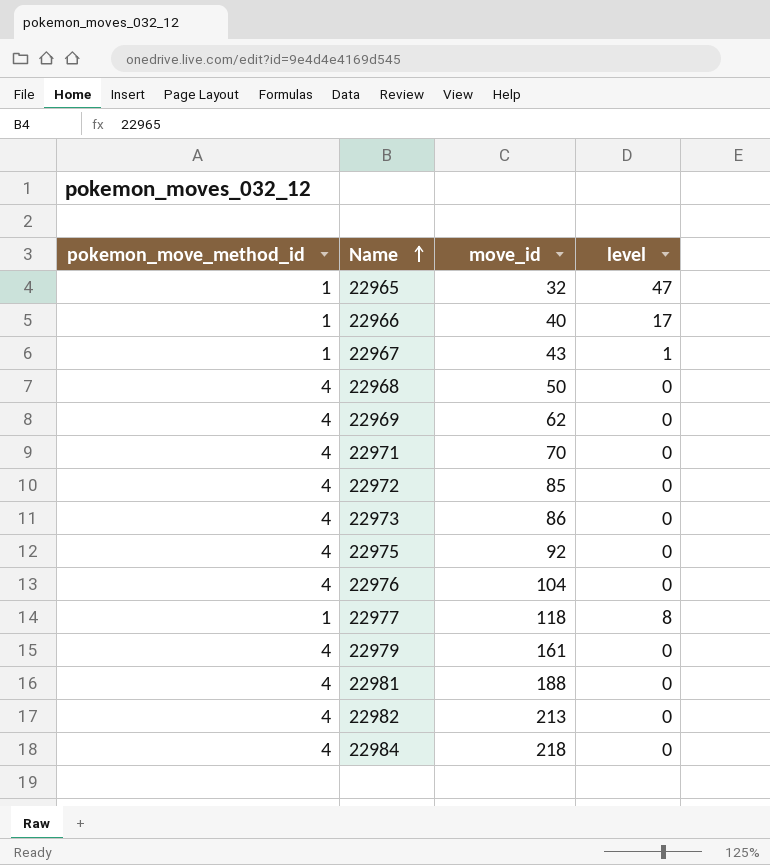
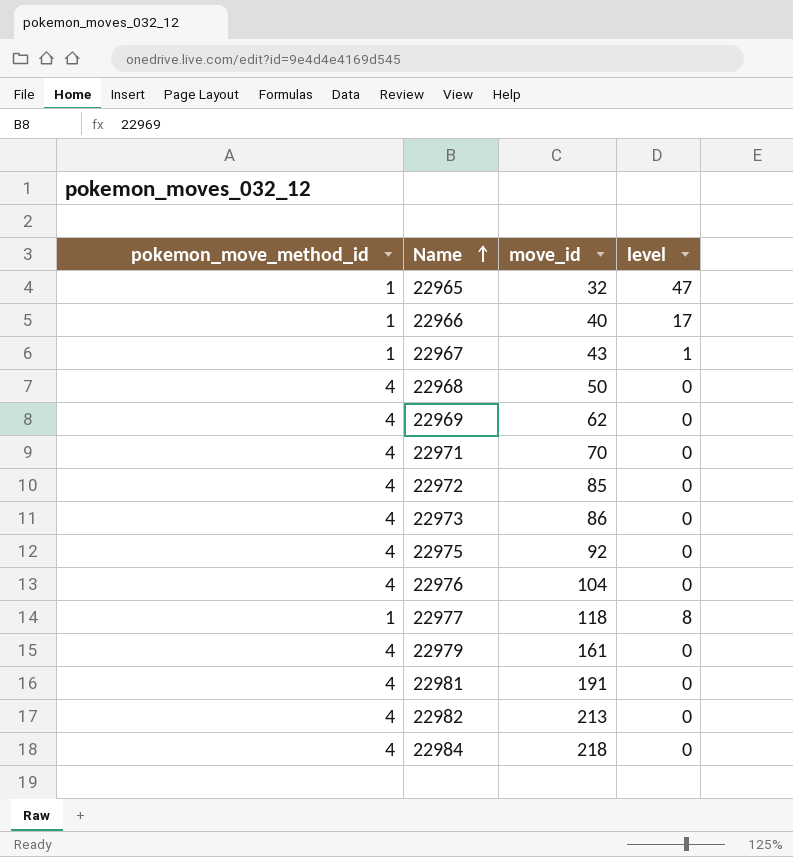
22981 | move_id: 188 -> 191

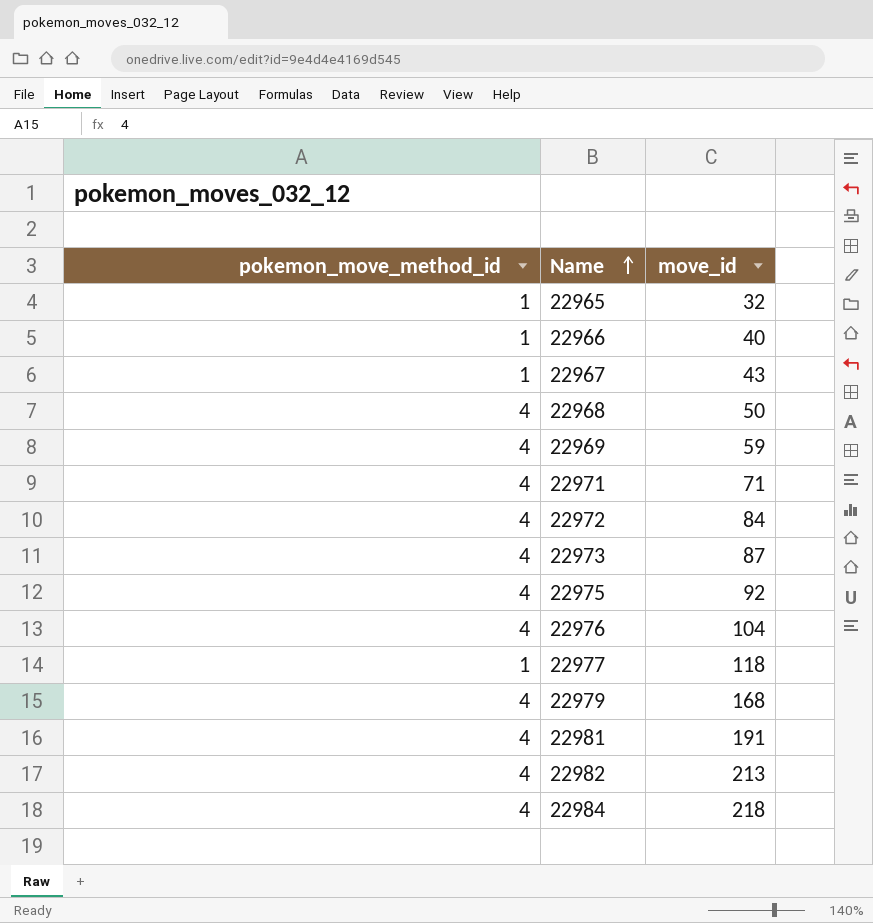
column level | position: 4 -> none
22969 | move_id: 62 -> 59
22971 | move_id: 70 -> 71
22972 | move_id: 85 -> 84
22973 | move_id: 86 -> 87
22979 | move_id: 161 -> 168

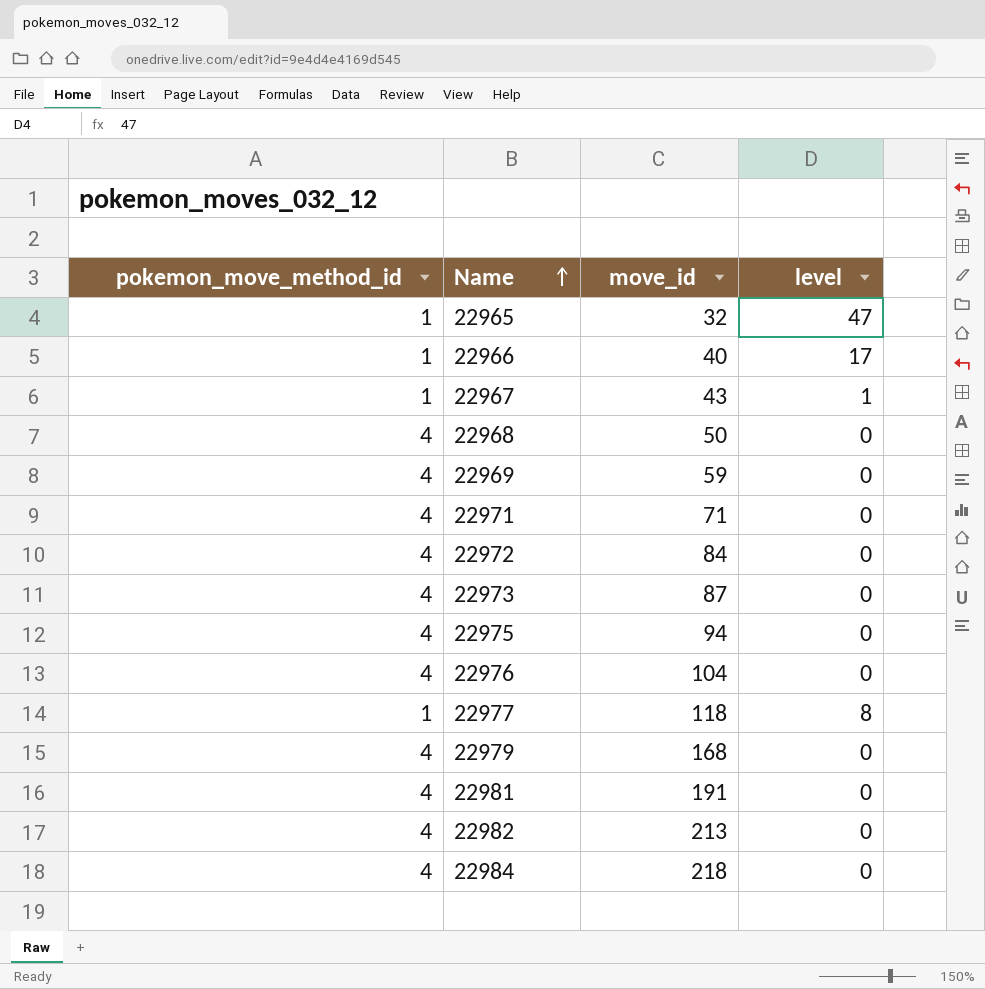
column level | position: none -> 4
22975 | move_id: 92 -> 94

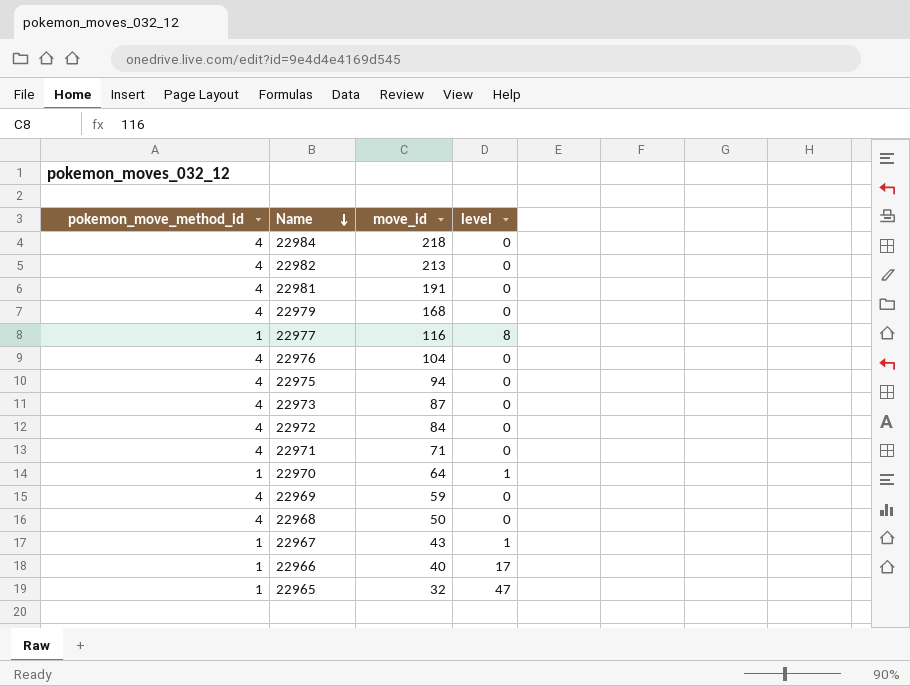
row order: Name ascending -> Name descending
22977 | move_id: 118 -> 116
row 22970: none -> 1 | 64 | 1

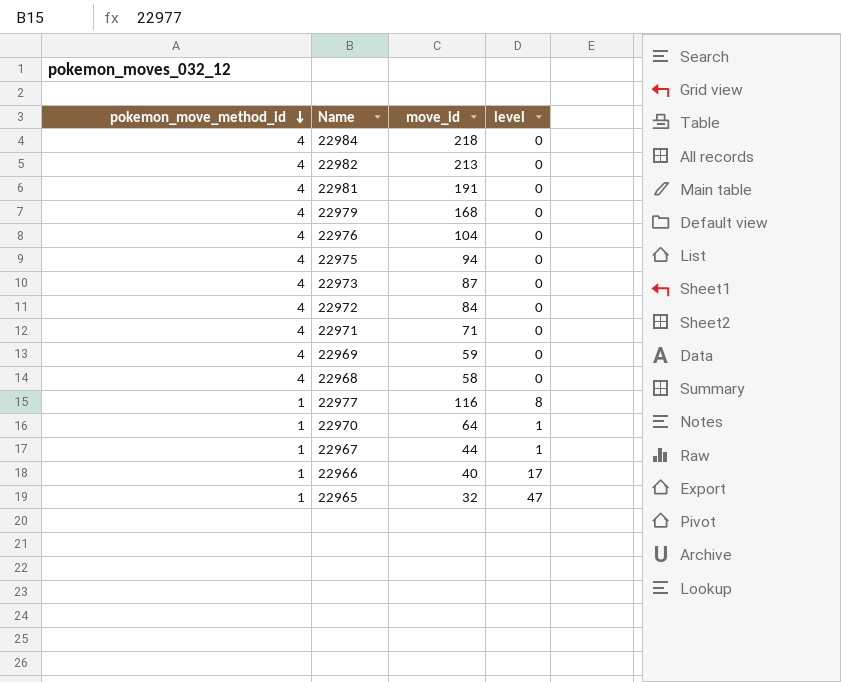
row order: Name descending -> pokemon_move_method_id descending
22968 | move_id: 50 -> 58
22967 | move_id: 43 -> 44

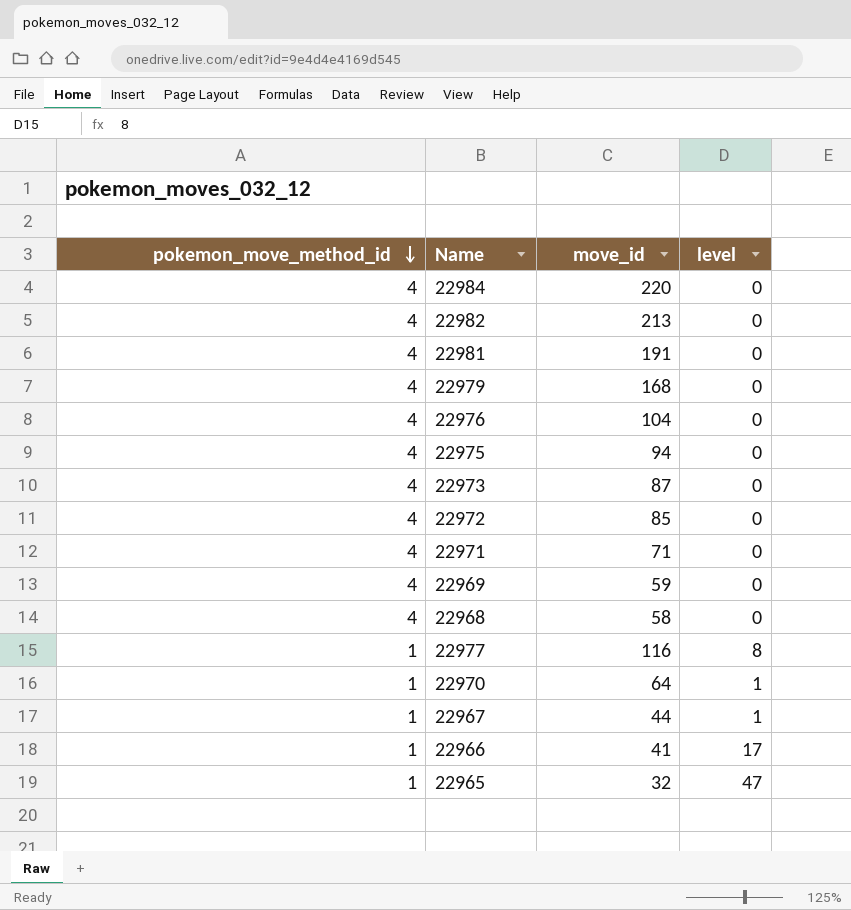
22984 | move_id: 218 -> 220
22972 | move_id: 84 -> 85
22966 | move_id: 40 -> 41

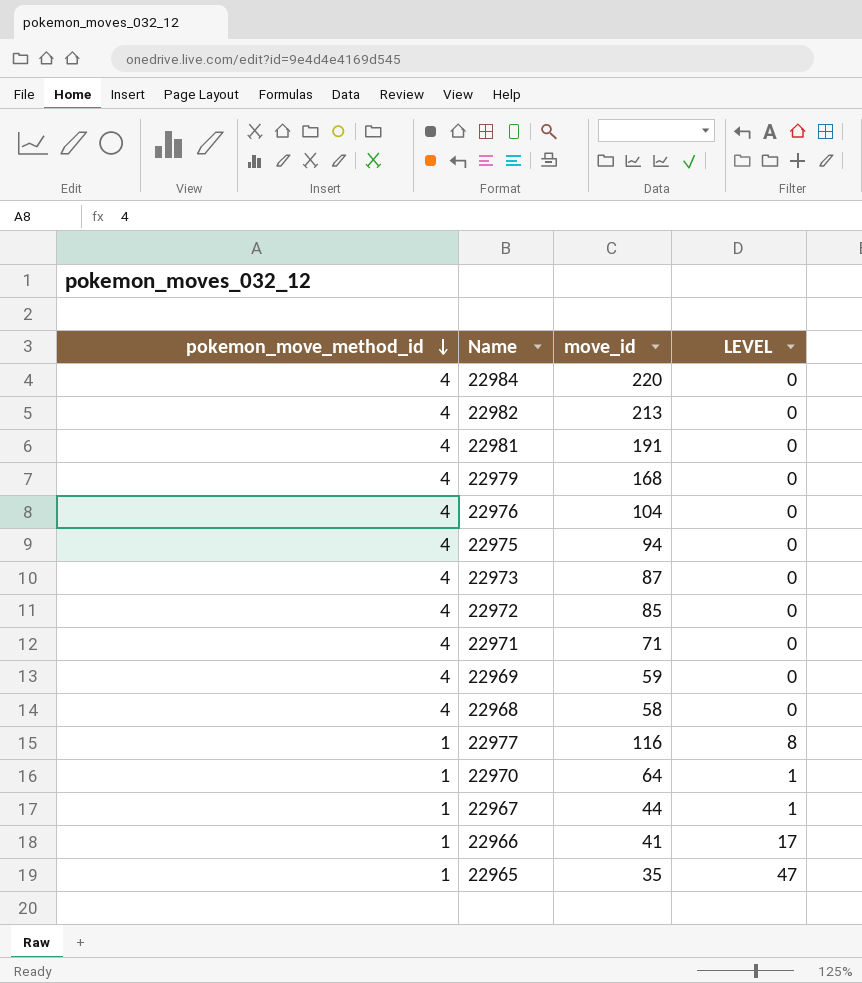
column name: level -> LEVEL
22965 | move_id: 32 -> 35

